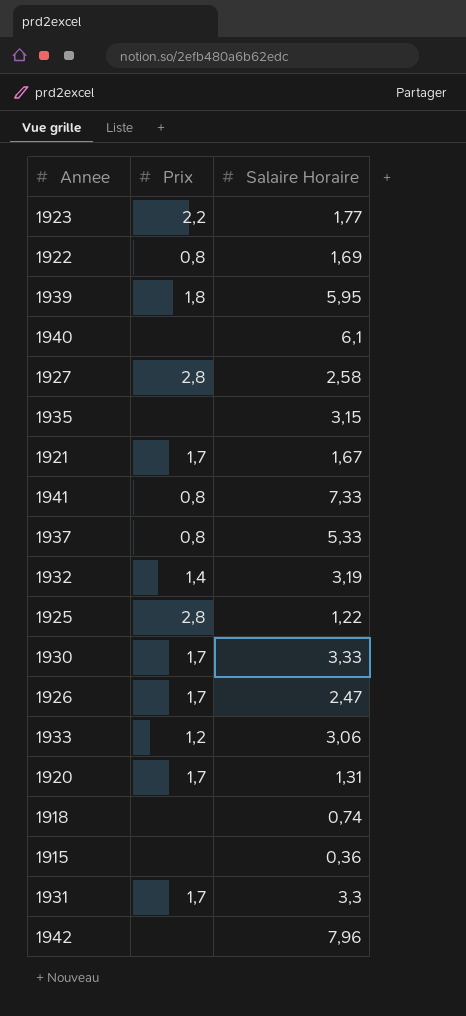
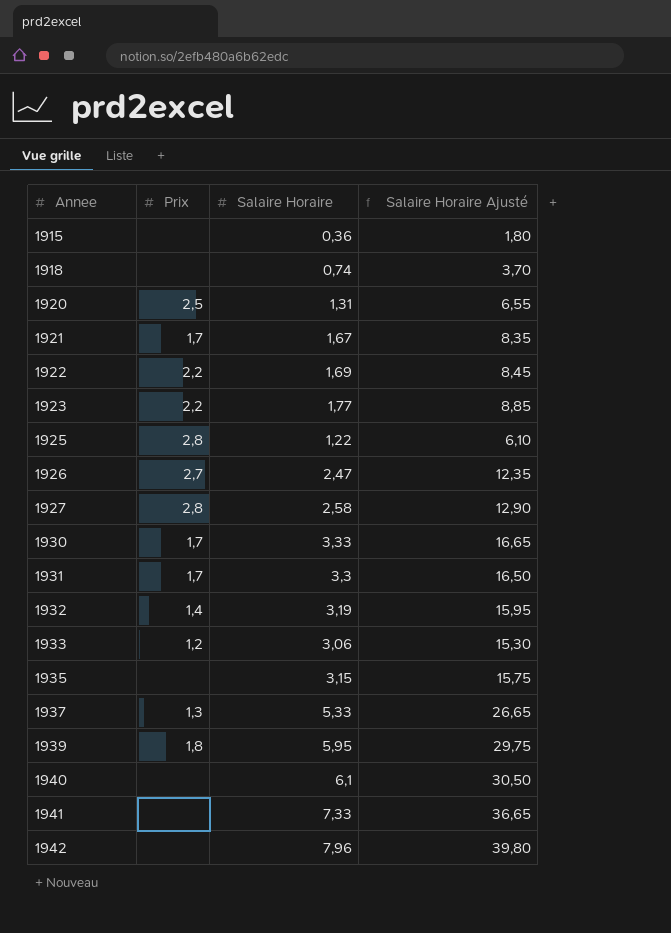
row order: none -> Annee ascending
column Salaire Horaire Ajusté | formula: none -> [Salaire Horaire] * 5
1920 | Prix: 1,7 -> 2,5
1922 | Prix: 0,8 -> 2,2
1926 | Prix: 1,7 -> 2,7
1937 | Prix: 0,8 -> 1,3
1941 | Prix: 0,8 -> none

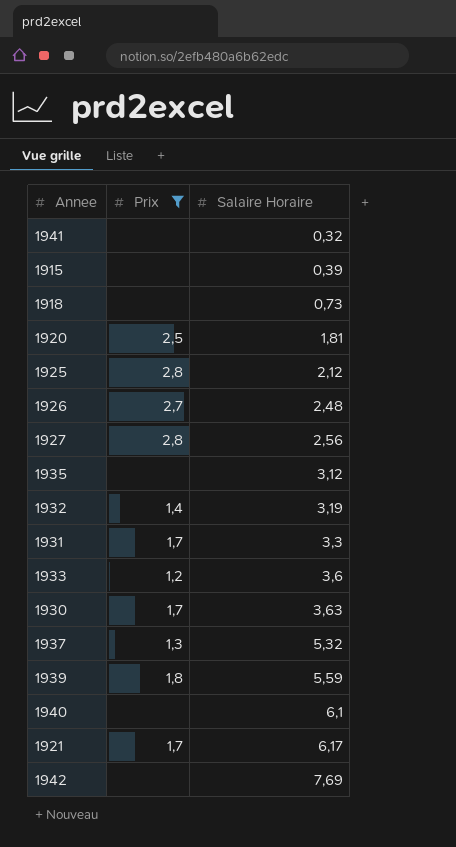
filter: none -> Prix != 2,2
row order: Annee ascending -> Salaire Horaire ascending
column Salaire Horaire Ajusté | formula: [Salaire Horaire] * 5 -> none
1941 | Salaire Horaire: 7,33 -> 0,32
1915 | Salaire Horaire: 0,36 -> 0,39
1918 | Salaire Horaire: 0,74 -> 0,73
1920 | Salaire Horaire: 1,31 -> 1,81
1925 | Salaire Horaire: 1,22 -> 2,12
1926 | Salaire Horaire: 2,47 -> 2,48
1927 | Salaire Horaire: 2,58 -> 2,56
1935 | Salaire Horaire: 3,15 -> 3,12
1933 | Salaire Horaire: 3,06 -> 3,6
1930 | Salaire Horaire: 3,33 -> 3,63
1937 | Salaire Horaire: 5,33 -> 5,32
1939 | Salaire Horaire: 5,95 -> 5,59
1921 | Salaire Horaire: 1,67 -> 6,17
1942 | Salaire Horaire: 7,96 -> 7,69

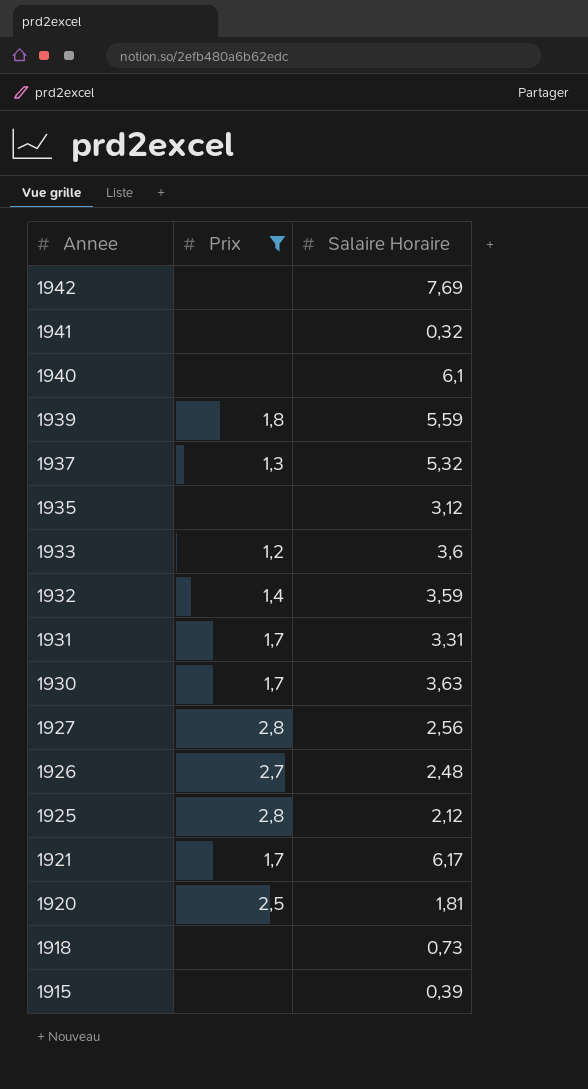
row order: Salaire Horaire ascending -> Annee descending
1932 | Salaire Horaire: 3,19 -> 3,59
1931 | Salaire Horaire: 3,3 -> 3,31

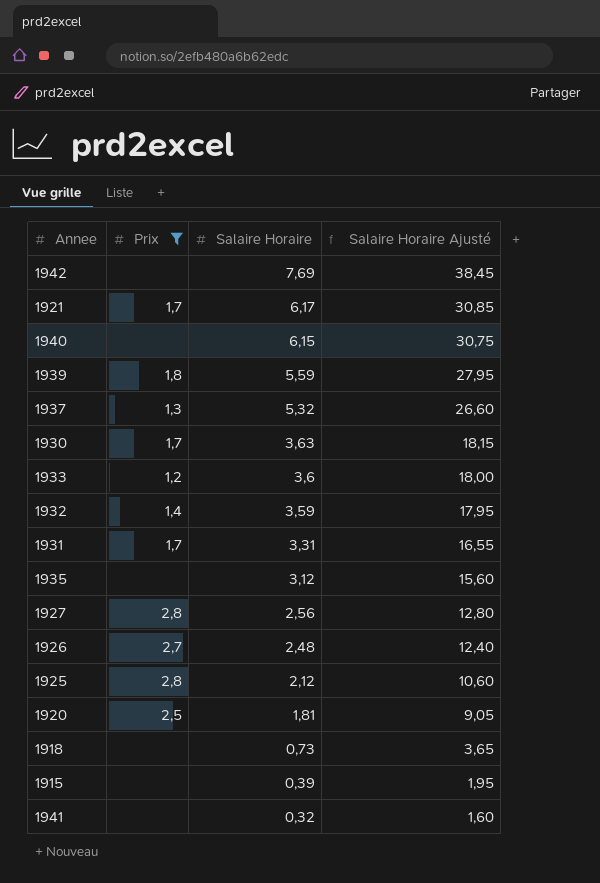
row order: Annee descending -> Salaire Horaire descending
column Salaire Horaire Ajusté | formula: none -> [Salaire Horaire] * 5
1940 | Salaire Horaire: 6,1 -> 6,15

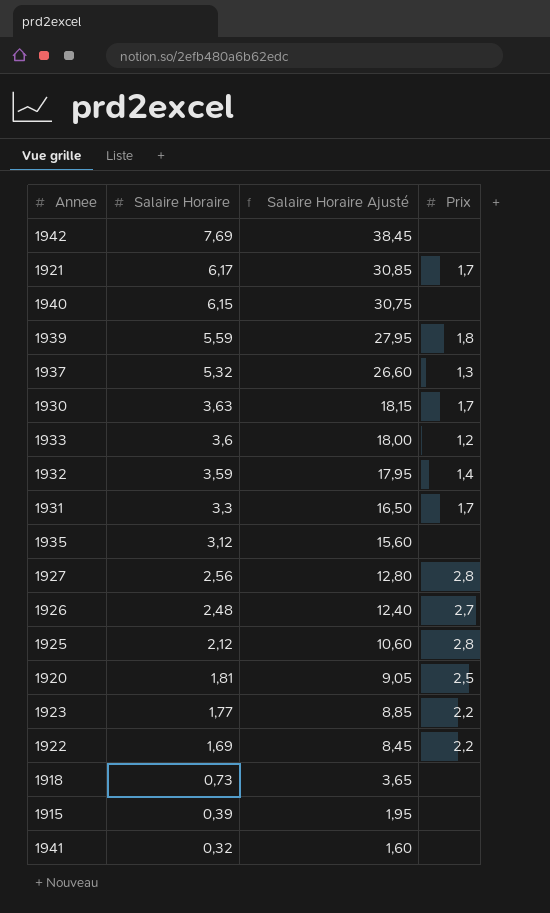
filter: Prix != 2,2 -> none
column Prix | position: 2 -> 4
1931 | Salaire Horaire: 3,31 -> 3,3
1931 | Salaire Horaire Ajusté: 16,55 -> 16,50

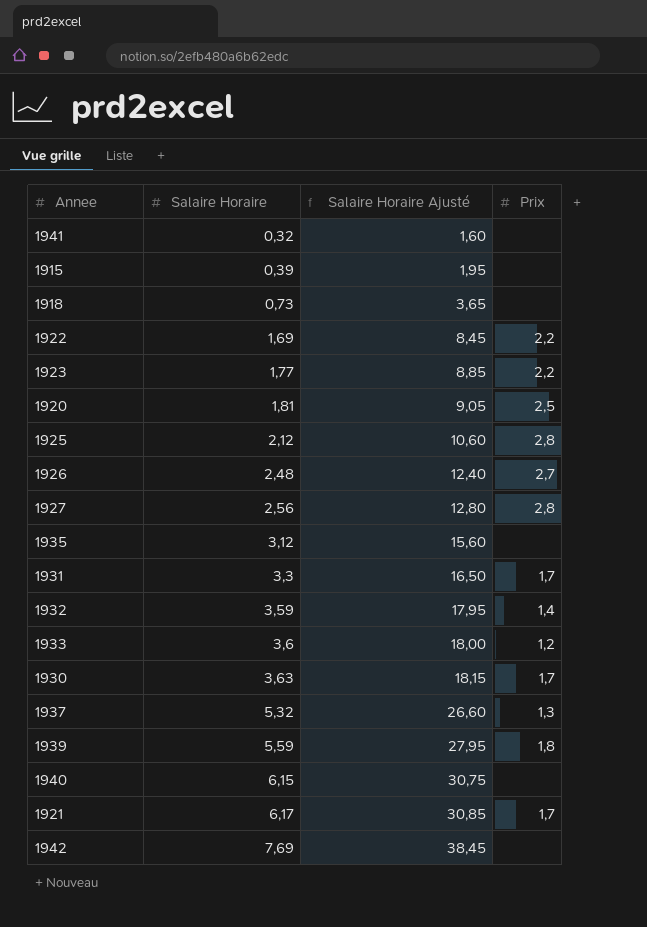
row order: Salaire Horaire descending -> Salaire Horaire ascending

